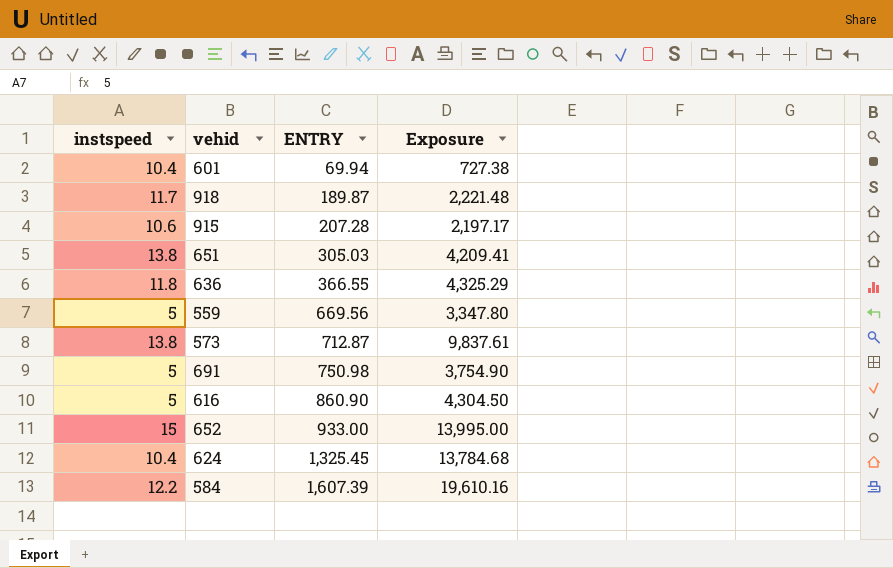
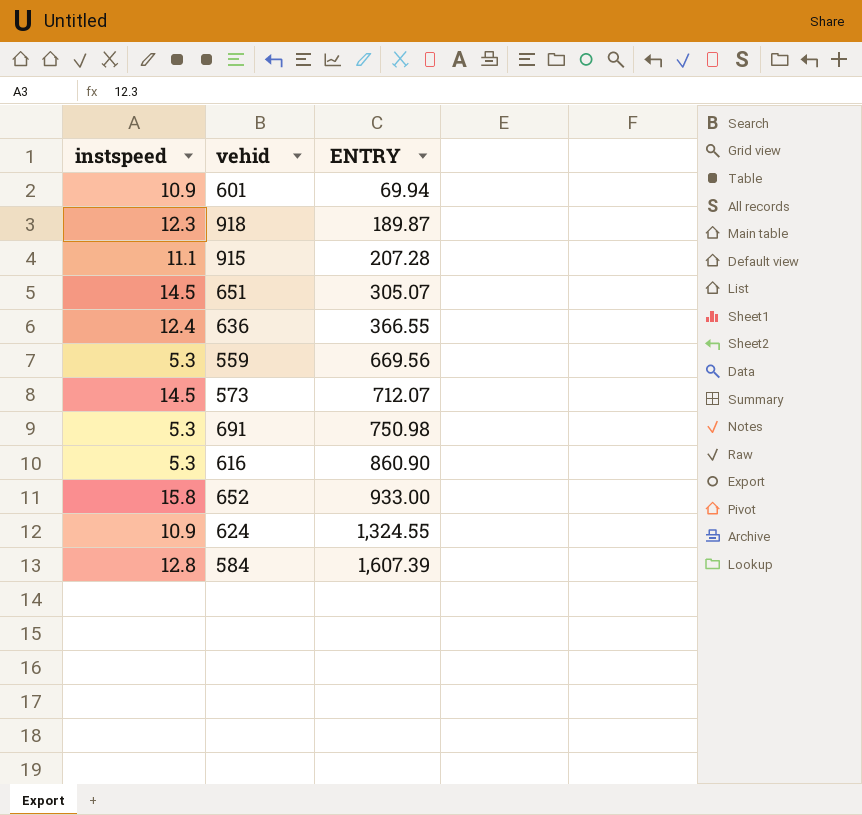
column Exposure | formula: [instspeed] * [ENTRY] -> none
601 | instspeed: 10.4 -> 10.9
918 | instspeed: 11.7 -> 12.3
915 | instspeed: 10.6 -> 11.1
651 | instspeed: 13.8 -> 14.5
651 | ENTRY: 305.03 -> 305.07
636 | instspeed: 11.8 -> 12.4
559 | instspeed: 5 -> 5.3
573 | instspeed: 13.8 -> 14.5
573 | ENTRY: 712.87 -> 712.07
691 | instspeed: 5 -> 5.3
616 | instspeed: 5 -> 5.3
652 | instspeed: 15 -> 15.8
624 | instspeed: 10.4 -> 10.9
624 | ENTRY: 1,325.45 -> 1,324.55
584 | instspeed: 12.2 -> 12.8

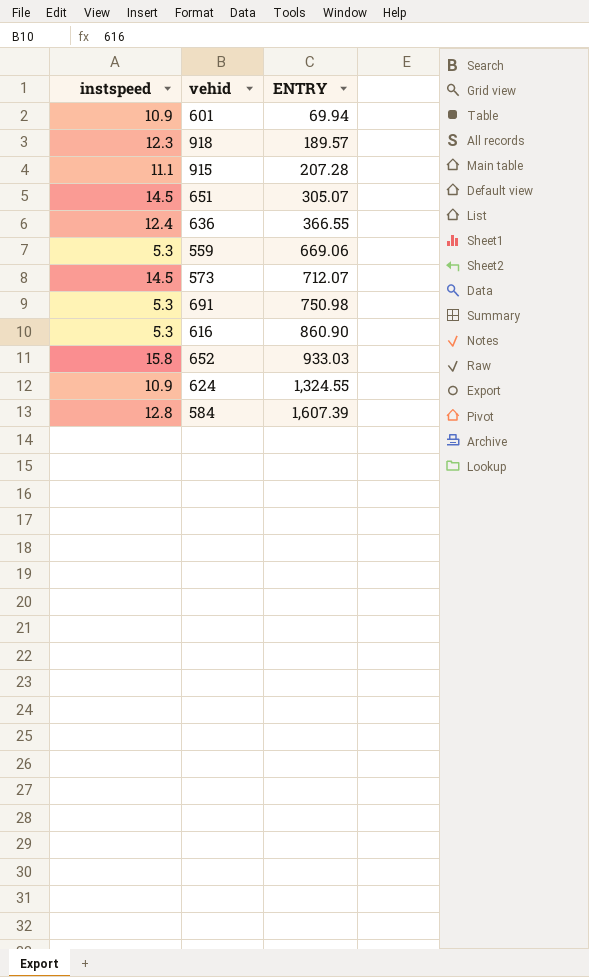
918 | ENTRY: 189.87 -> 189.57
559 | ENTRY: 669.56 -> 669.06
652 | ENTRY: 933.00 -> 933.03

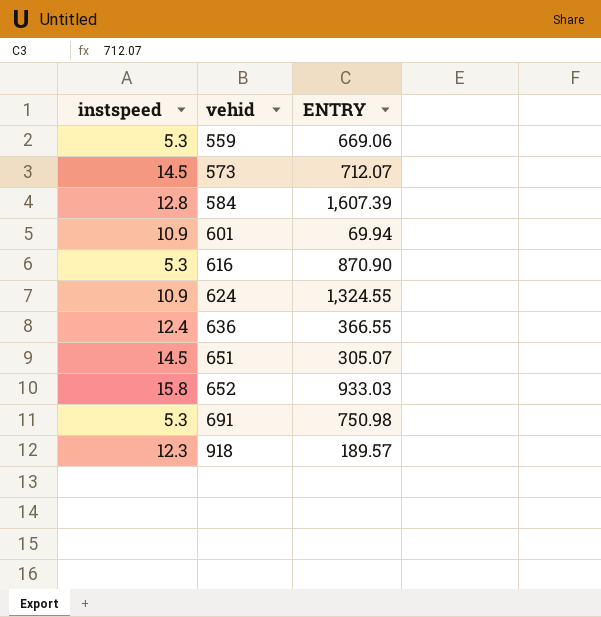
row order: ENTRY ascending -> vehid ascending
row 915: 11.1 | 207.28 -> none
616 | ENTRY: 860.90 -> 870.90

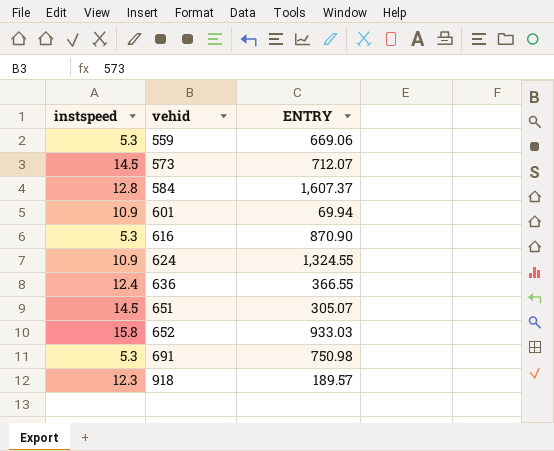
584 | ENTRY: 1,607.39 -> 1,607.37

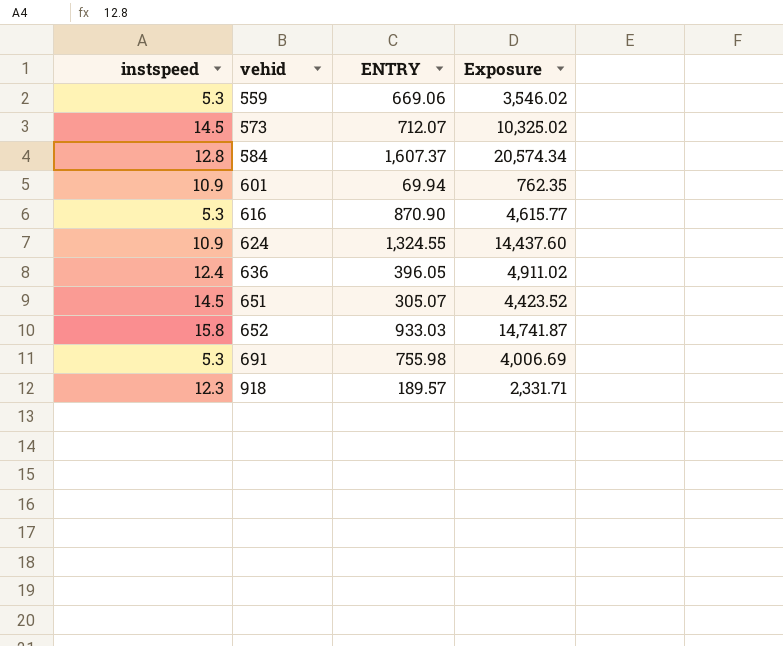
column Exposure | formula: none -> [instspeed] * [ENTRY]
636 | ENTRY: 366.55 -> 396.05
691 | ENTRY: 750.98 -> 755.98

